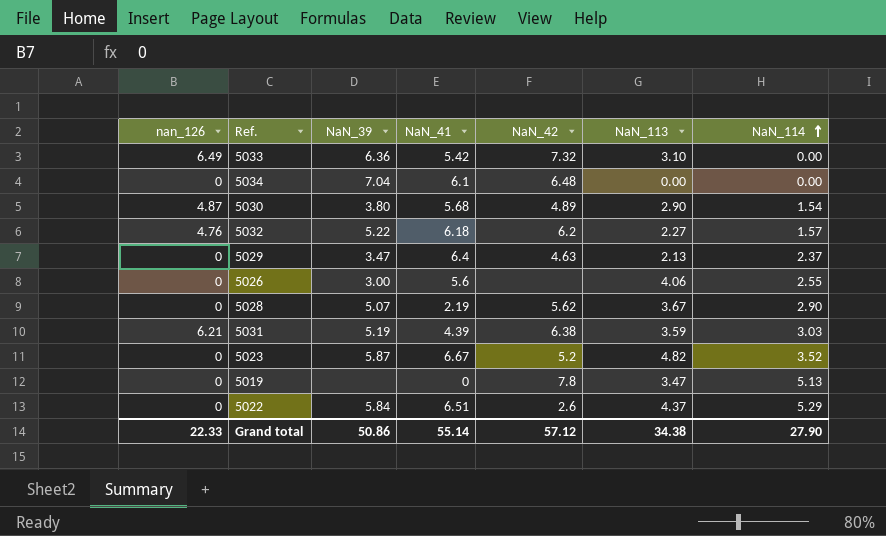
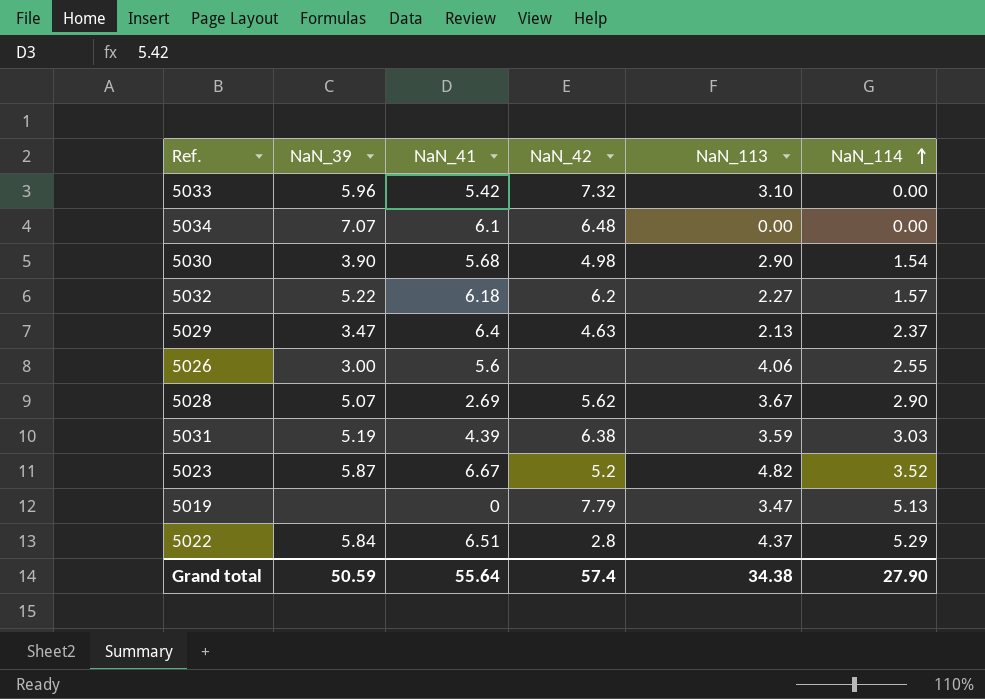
column nan_126 | position: 1 -> none
5033 | NaN_39: 6.36 -> 5.96
5034 | NaN_39: 7.04 -> 7.07
5030 | NaN_39: 3.80 -> 3.90
5030 | NaN_42: 4.89 -> 4.98
5028 | NaN_41: 2.19 -> 2.69
5019 | NaN_42: 7.8 -> 7.79
5022 | NaN_42: 2.6 -> 2.8
Grand total | NaN_39: 50.86 -> 50.59
Grand total | NaN_41: 55.14 -> 55.64
Grand total | NaN_42: 57.12 -> 57.4

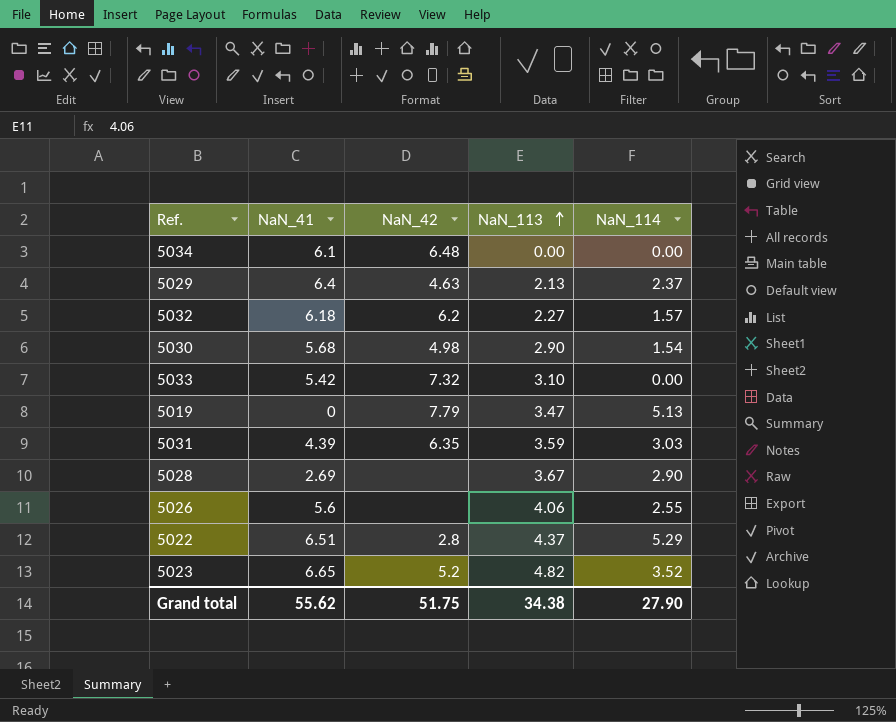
row order: NaN_114 ascending -> NaN_113 ascending
column NaN_39 | position: 2 -> none
5031 | NaN_42: 6.38 -> 6.35
5028 | NaN_42: 5.62 -> none
5023 | NaN_41: 6.67 -> 6.65
Grand total | NaN_41: 55.64 -> 55.62
Grand total | NaN_42: 57.4 -> 51.75

